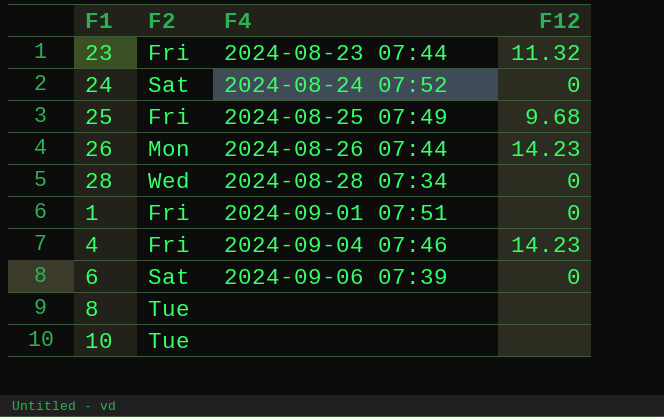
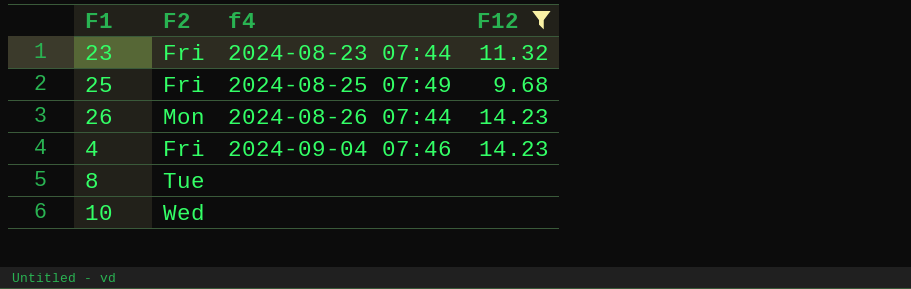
filter: none -> F12 != 0
column name: F4 -> f4
10 | F2: Tue -> Wed

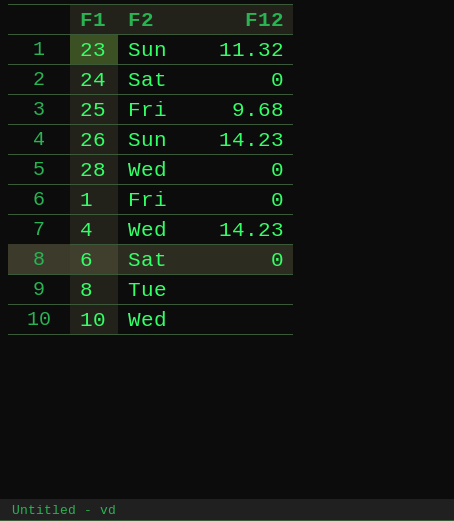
filter: F12 != 0 -> none
column f4 | position: 3 -> none
23 | F2: Fri -> Sun
26 | F2: Mon -> Sun
4 | F2: Fri -> Wed

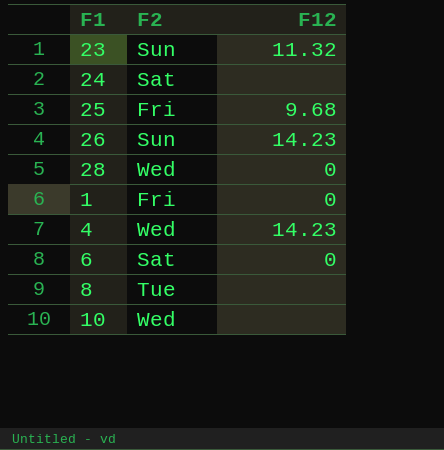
24 | F12: 0 -> none

